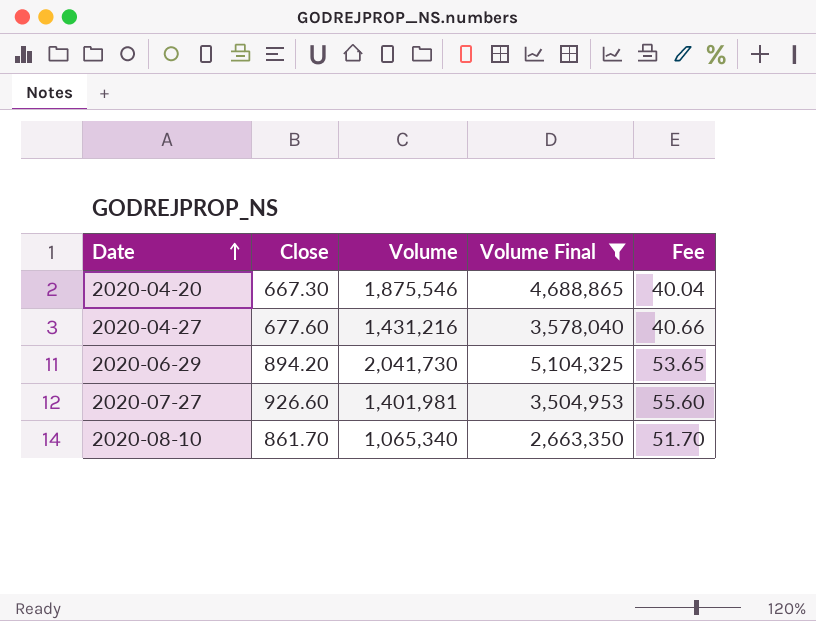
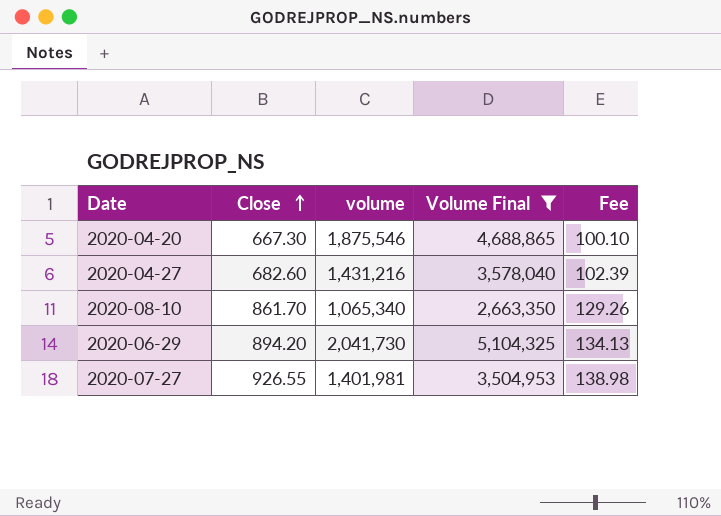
row order: Date ascending -> Close ascending
column name: Volume -> volume
column Fee | formula: [Close] * 0.06 -> [Close] * 0.15
2020-04-27 | Close: 677.60 -> 682.60
2020-07-27 | Close: 926.60 -> 926.55

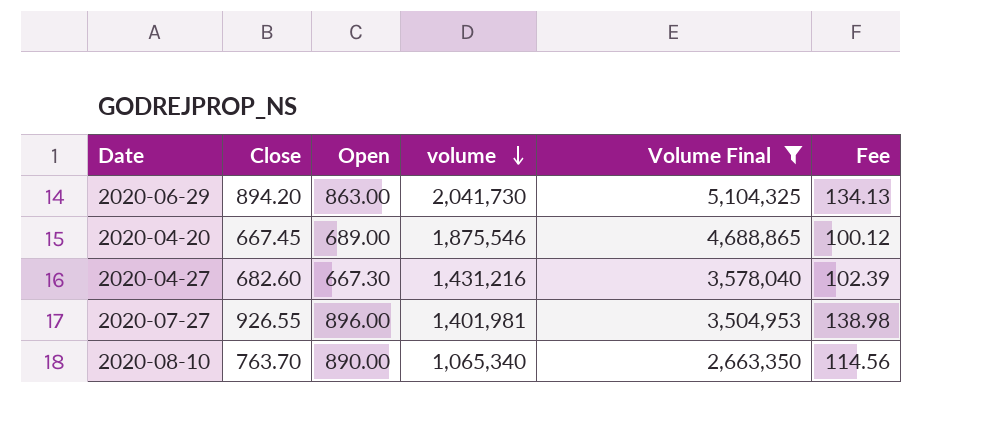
row order: Close ascending -> volume descending
column Open | position: none -> 3
2020-04-20 | Close: 667.30 -> 667.45
2020-04-20 | Fee: 100.10 -> 100.12
2020-08-10 | Close: 861.70 -> 763.70
2020-08-10 | Fee: 129.26 -> 114.56

